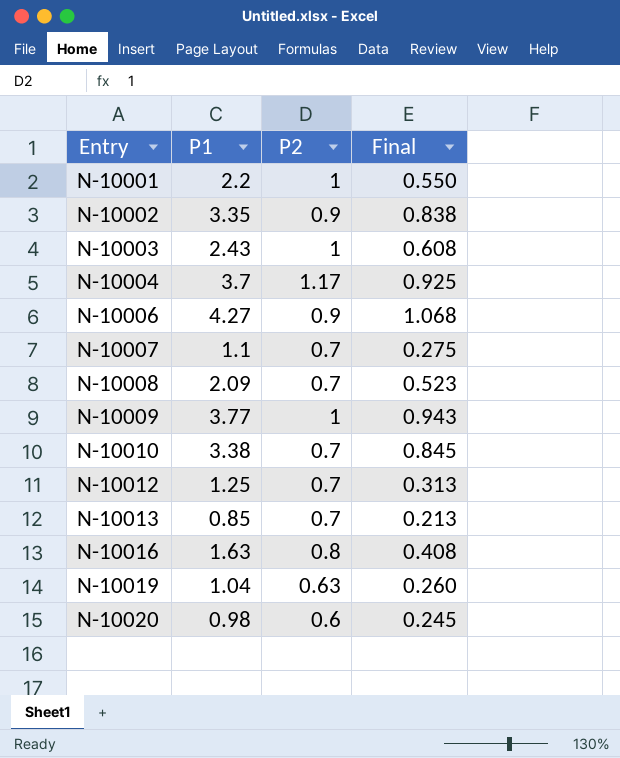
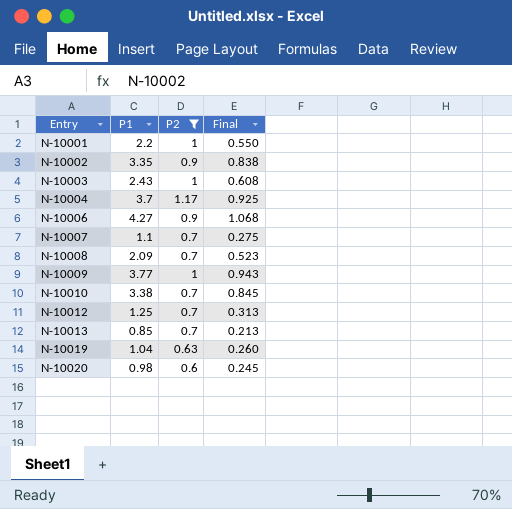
filter: none -> P2 != 0.8

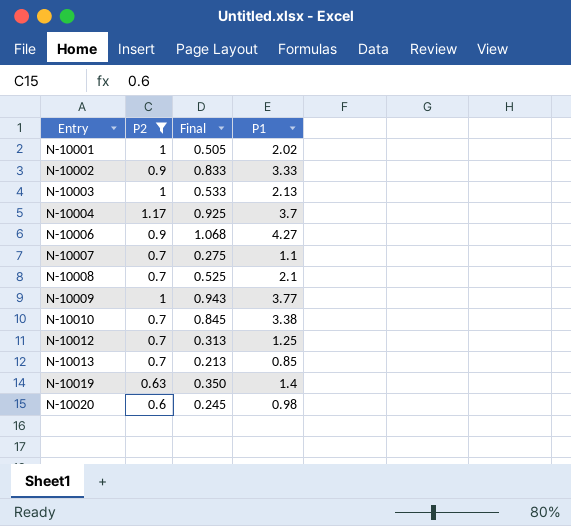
column P1 | position: 2 -> 4
N-10001 | Final: 0.550 -> 0.505
N-10001 | P1: 2.2 -> 2.02
N-10002 | Final: 0.838 -> 0.833
N-10002 | P1: 3.35 -> 3.33
N-10003 | Final: 0.608 -> 0.533
N-10003 | P1: 2.43 -> 2.13
N-10008 | Final: 0.523 -> 0.525
N-10008 | P1: 2.09 -> 2.1
N-10019 | Final: 0.260 -> 0.350
N-10019 | P1: 1.04 -> 1.4

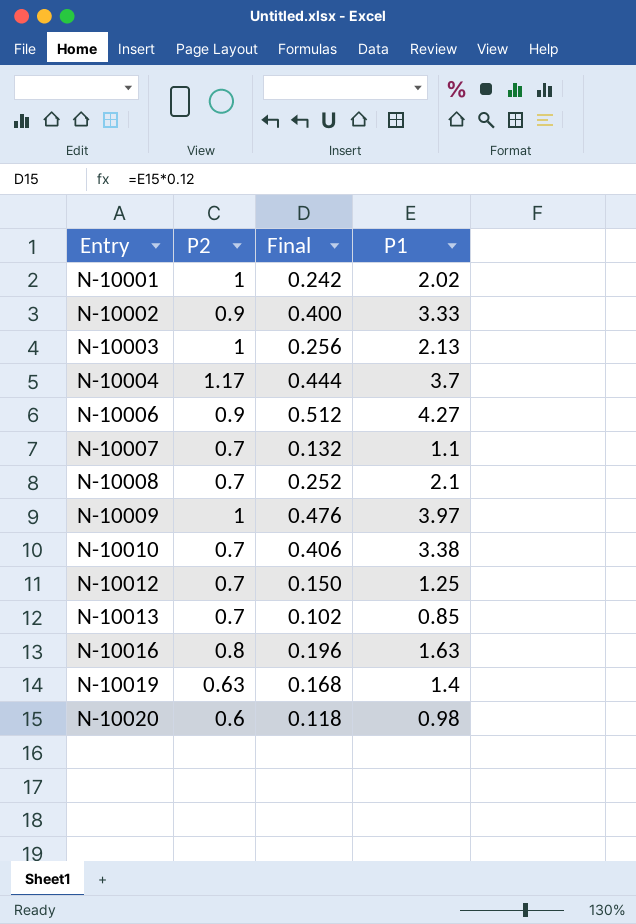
filter: P2 != 0.8 -> none
column Final | formula: [P1] * 0.25 -> [P1] * 0.12
N-10009 | P1: 3.77 -> 3.97

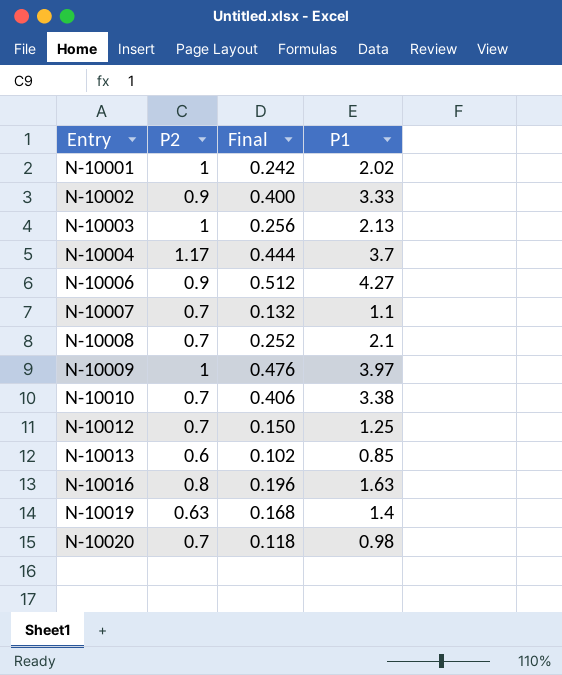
N-10013 | P2: 0.7 -> 0.6
N-10020 | P2: 0.6 -> 0.7

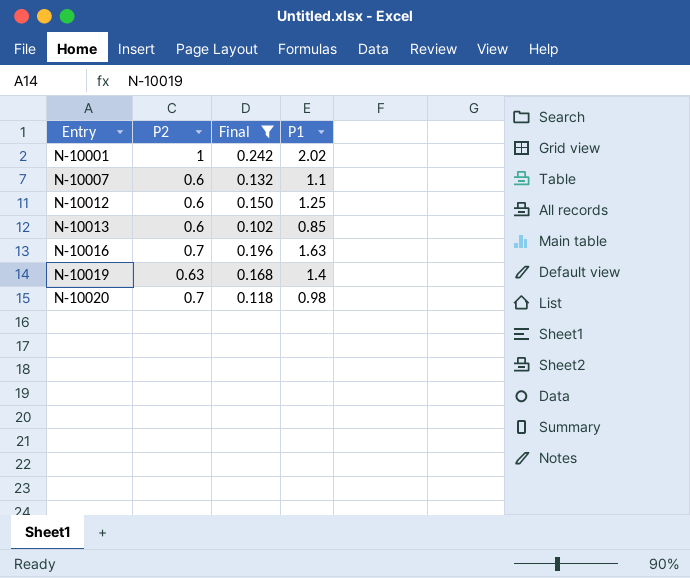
filter: none -> Final <= 0.242
N-10007 | P2: 0.7 -> 0.6
N-10012 | P2: 0.7 -> 0.6
N-10016 | P2: 0.8 -> 0.7

